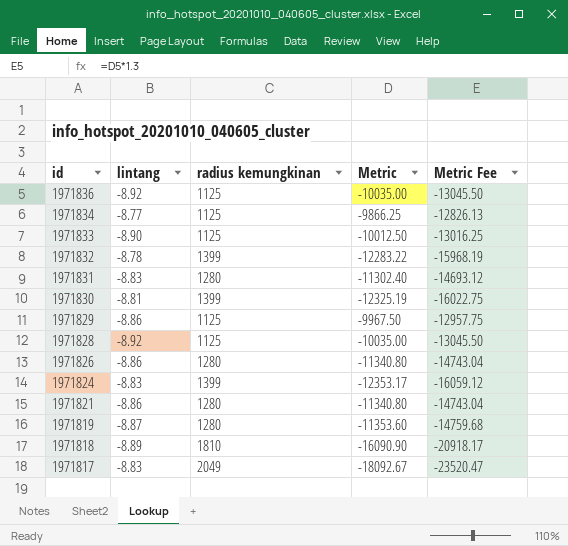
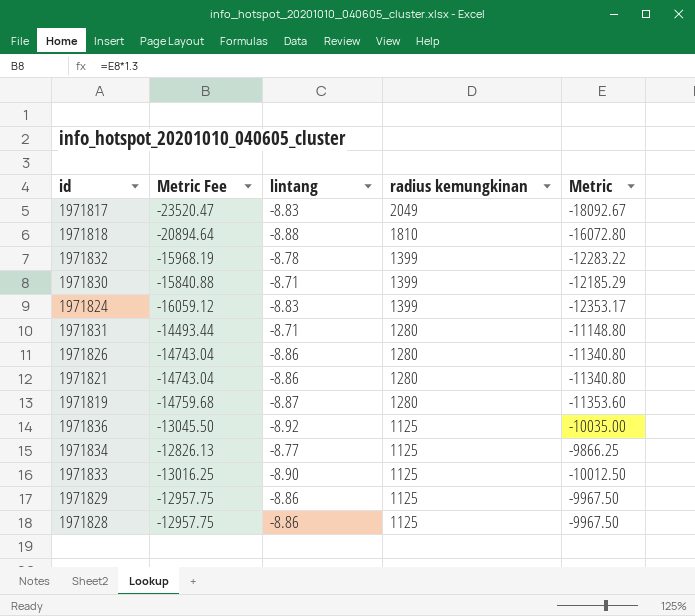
row order: id descending -> radius kemungkinan descending
column Metric Fee | position: 5 -> 2
1971818 | Metric Fee: -20918.17 -> -20894.64
1971818 | lintang: -8.89 -> -8.88
1971818 | Metric: -16090.90 -> -16072.80
1971830 | Metric Fee: -16022.75 -> -15840.88
1971830 | lintang: -8.81 -> -8.71
1971830 | Metric: -12325.19 -> -12185.29
1971831 | Metric Fee: -14693.12 -> -14493.44
1971831 | lintang: -8.83 -> -8.71
1971831 | Metric: -11302.40 -> -11148.80
1971828 | Metric Fee: -13045.50 -> -12957.75
1971828 | lintang: -8.92 -> -8.86
1971828 | Metric: -10035.00 -> -9967.50

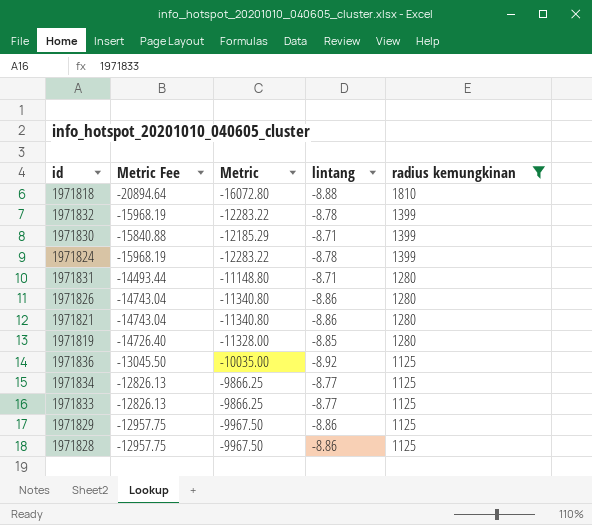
filter: none -> radius kemungkinan != 2049
column Metric | position: 5 -> 3
1971824 | Metric Fee: -16059.12 -> -15968.19
1971824 | Metric: -12353.17 -> -12283.22
1971824 | lintang: -8.83 -> -8.78
1971819 | Metric Fee: -14759.68 -> -14726.40
1971819 | Metric: -11353.60 -> -11328.00
1971819 | lintang: -8.87 -> -8.85
1971833 | Metric Fee: -13016.25 -> -12826.13
1971833 | Metric: -10012.50 -> -9866.25
1971833 | lintang: -8.90 -> -8.77

